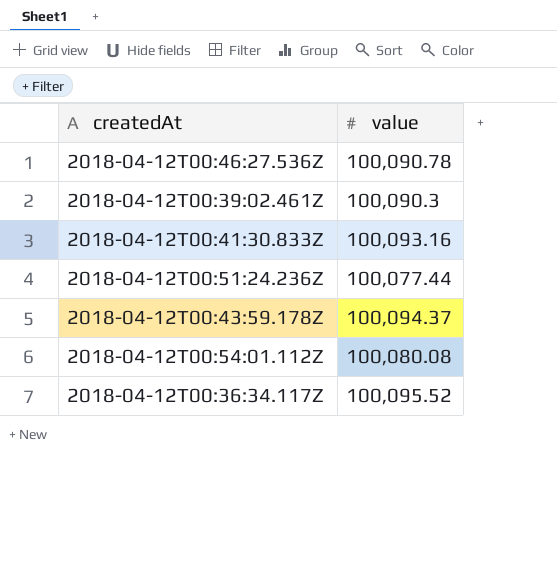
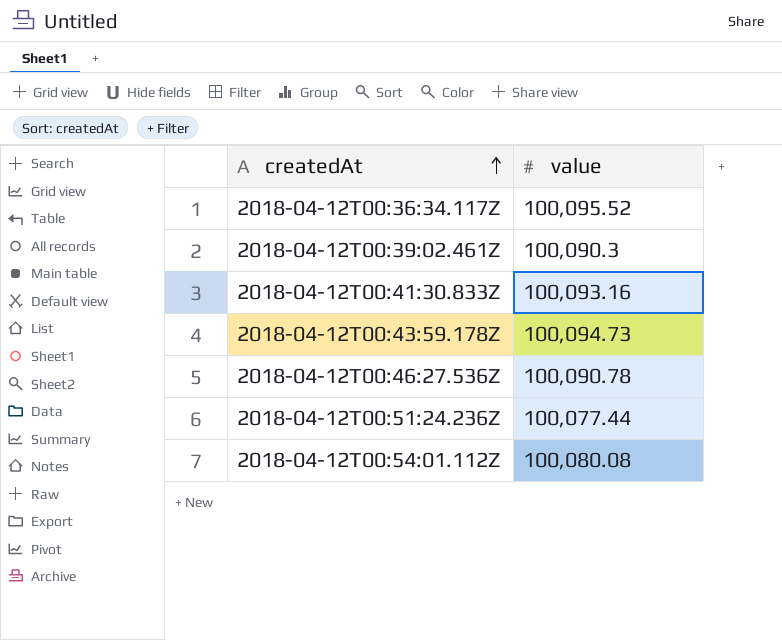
row order: none -> createdAt ascending
2018-04-12T00:43:59.178Z | value: 100,094.37 -> 100,094.73

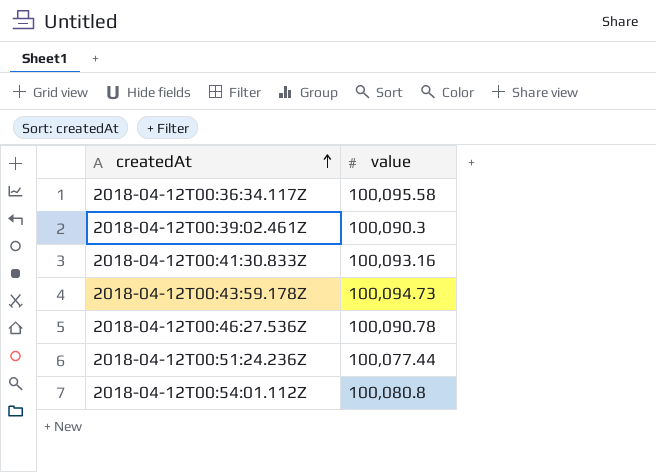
2018-04-12T00:36:34.117Z | value: 100,095.52 -> 100,095.58
2018-04-12T00:54:01.112Z | value: 100,080.08 -> 100,080.8

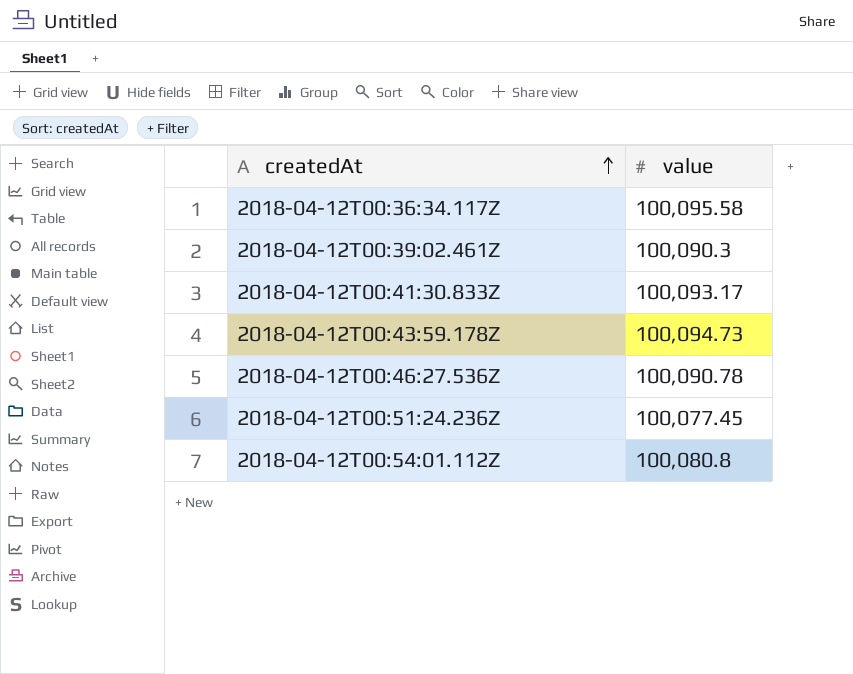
2018-04-12T00:41:30.833Z | value: 100,093.16 -> 100,093.17
2018-04-12T00:51:24.236Z | value: 100,077.44 -> 100,077.45

